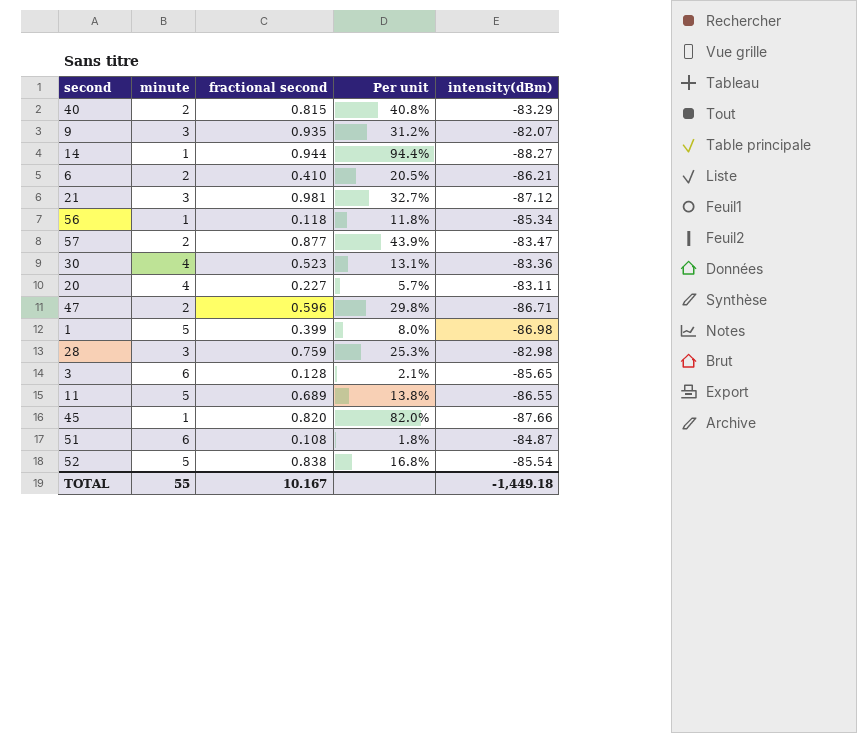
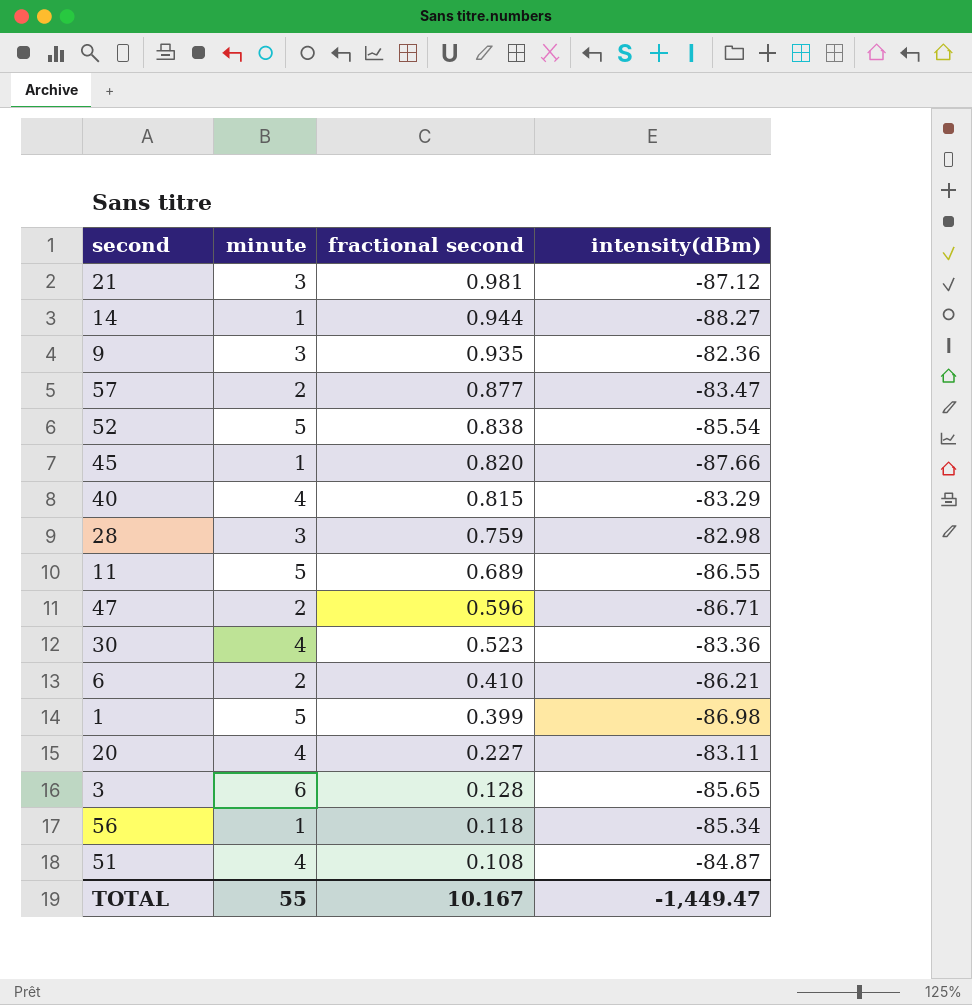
row order: none -> fractional second descending
column Per unit | formula: [fractional second] / [minute] -> none
9 | intensity(dBm): -82.07 -> -82.36
40 | minute: 2 -> 4
51 | minute: 6 -> 4
TOTAL | intensity(dBm): -1,449.18 -> -1,449.47

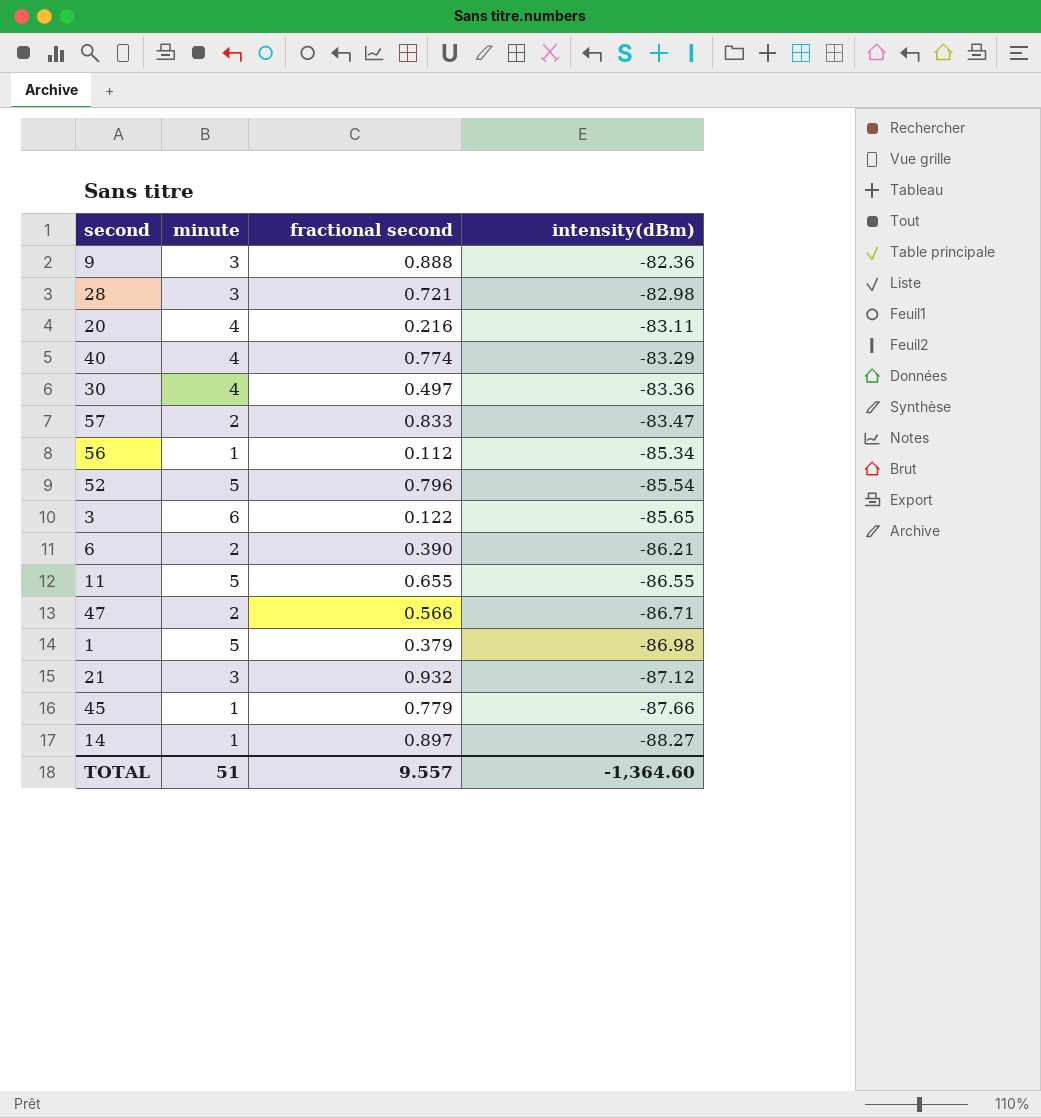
row order: fractional second descending -> intensity(dBm) descending
row 51: 4 | 0.108 | -84.87 -> none
9 | fractional second: 0.935 -> 0.888
28 | fractional second: 0.759 -> 0.721
20 | fractional second: 0.227 -> 0.216
40 | fractional second: 0.815 -> 0.774
30 | fractional second: 0.523 -> 0.497
57 | fractional second: 0.877 -> 0.833
56 | fractional second: 0.118 -> 0.112
52 | fractional second: 0.838 -> 0.796
3 | fractional second: 0.128 -> 0.122
6 | fractional second: 0.410 -> 0.390
11 | fractional second: 0.689 -> 0.655
47 | fractional second: 0.596 -> 0.566
1 | fractional second: 0.399 -> 0.379
21 | fractional second: 0.981 -> 0.932
45 | fractional second: 0.820 -> 0.779
14 | fractional second: 0.944 -> 0.897
TOTAL | minute: 55 -> 51
TOTAL | fractional second: 10.167 -> 9.557
TOTAL | intensity(dBm): -1,449.47 -> -1,364.60

